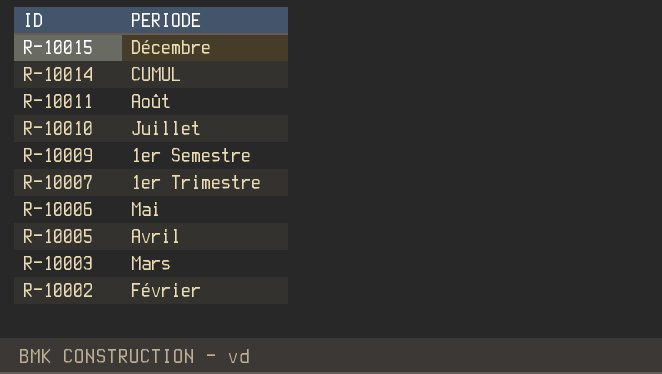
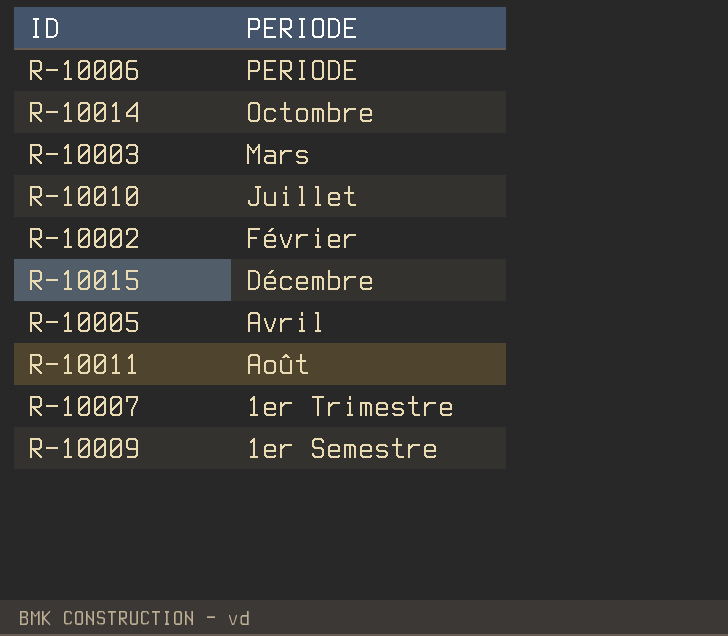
row order: ID descending -> PERIODE descending
R-10006 | PERIODE: Mai -> PERIODE
R-10014 | PERIODE: CUMUL -> Octombre

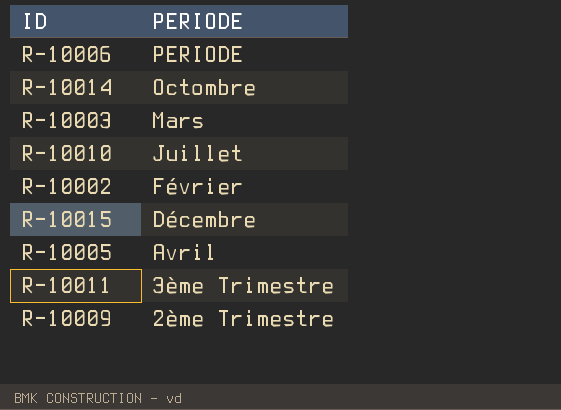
row R-10007: 1er Trimestre -> none
R-10011 | PERIODE: Août -> 3ème Trimestre
R-10009 | PERIODE: 1er Semestre -> 2ème Trimestre

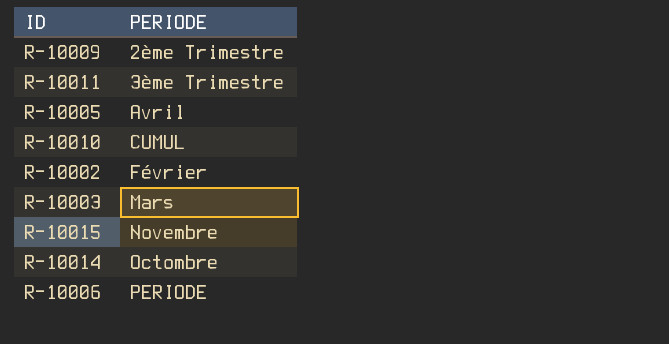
row order: PERIODE descending -> PERIODE ascending
R-10010 | PERIODE: Juillet -> CUMUL
R-10015 | PERIODE: Décembre -> Novembre

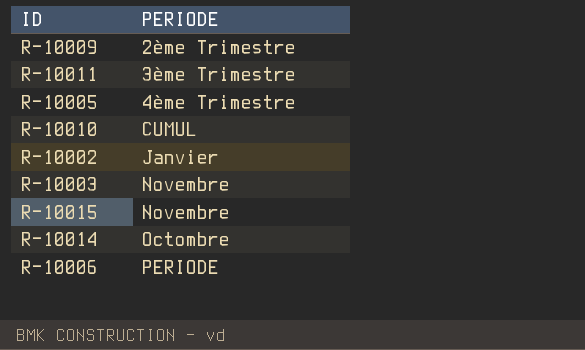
R-10005 | PERIODE: Avril -> 4ème Trimestre
R-10002 | PERIODE: Février -> Janvier
R-10003 | PERIODE: Mars -> Novembre

